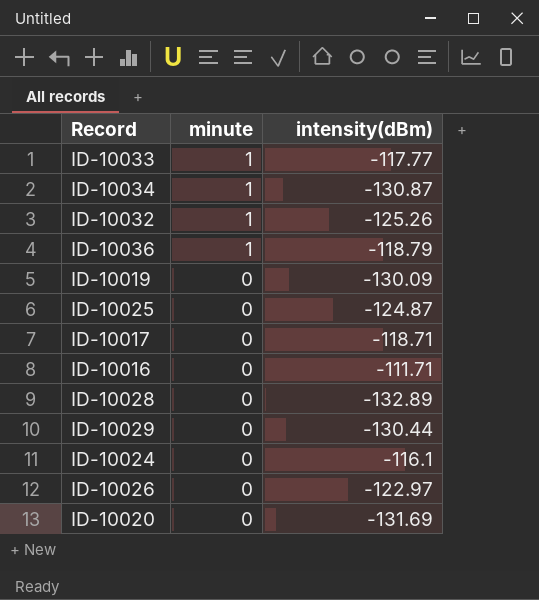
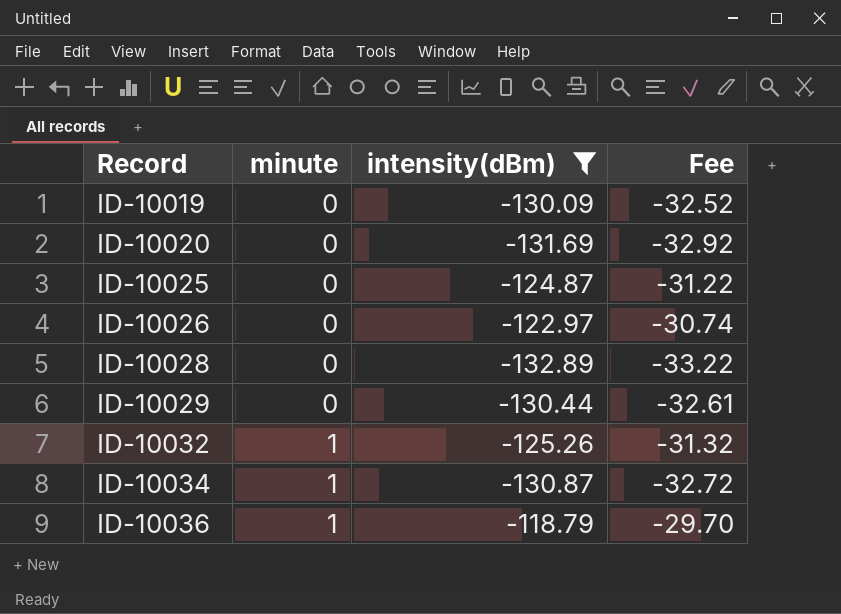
filter: none -> intensity(dBm) <= -118.79
row order: minute descending -> Record ascending
column Fee | formula: none -> [intensity(dBm)] * 0.25

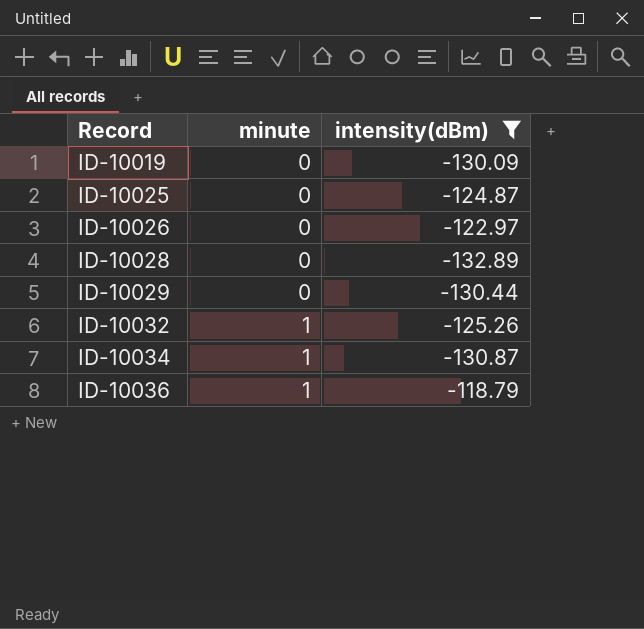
column Fee | formula: [intensity(dBm)] * 0.25 -> none
row ID-10020: 0 | -131.69 | -32.92 -> none

